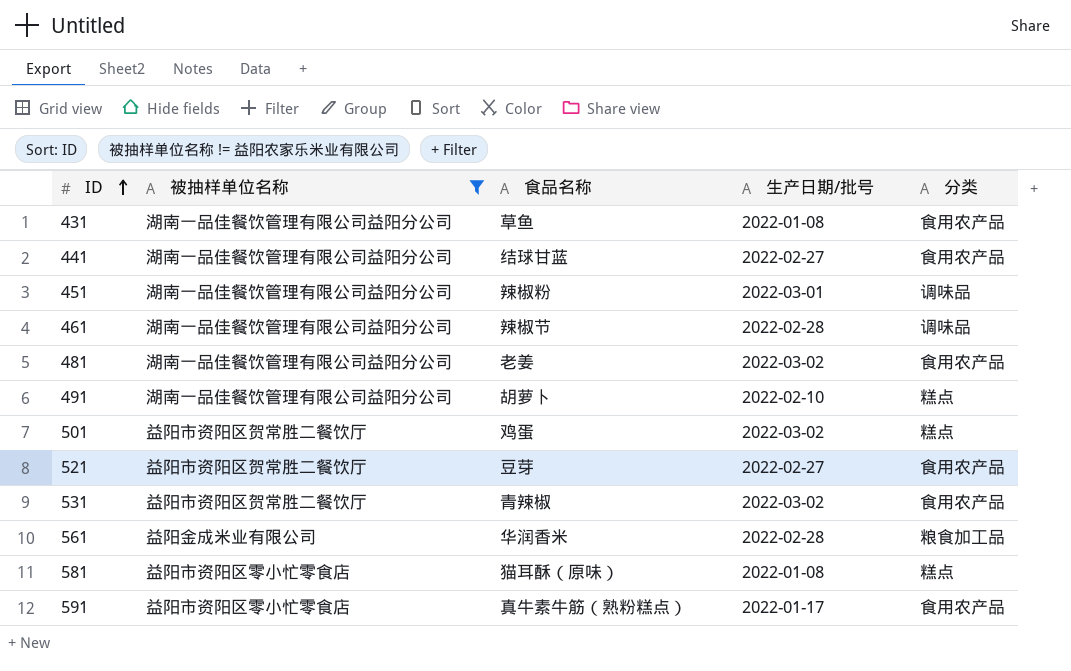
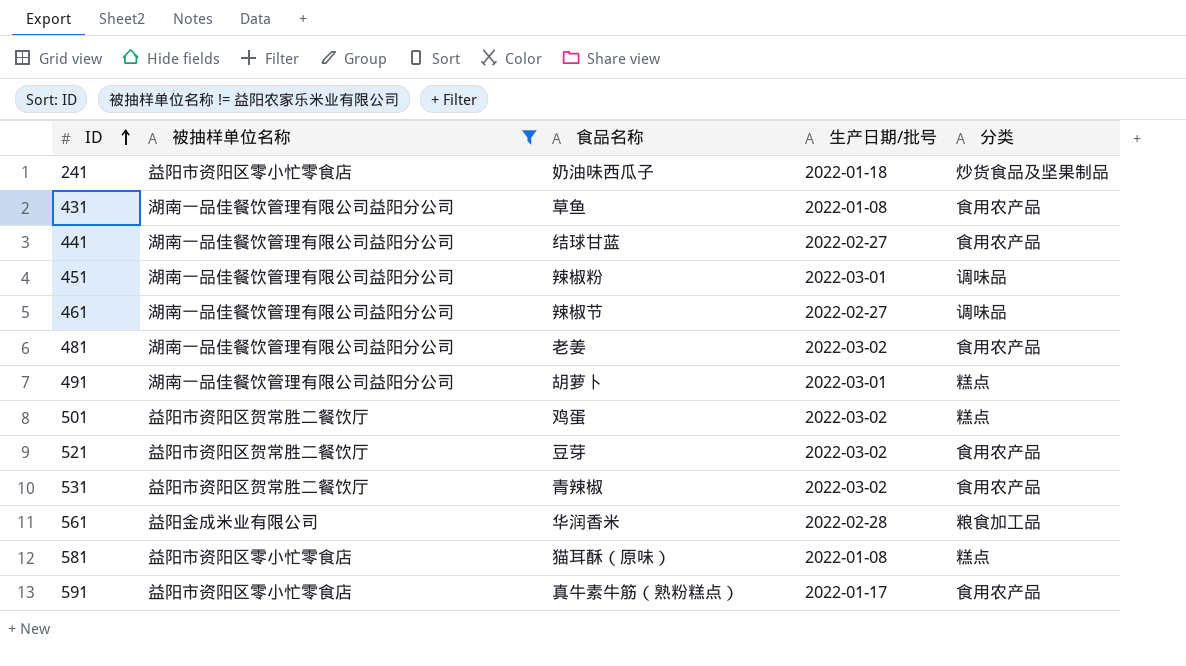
row 241: none -> 益阳市资阳区零小忙零食店 | 奶油味西瓜子 | 2022-01-18 | 炒货食品及坚果制品
461 | 生产日期/批号: 2022-02-28 -> 2022-02-27
491 | 生产日期/批号: 2022-02-10 -> 2022-03-01
521 | 生产日期/批号: 2022-02-27 -> 2022-03-02

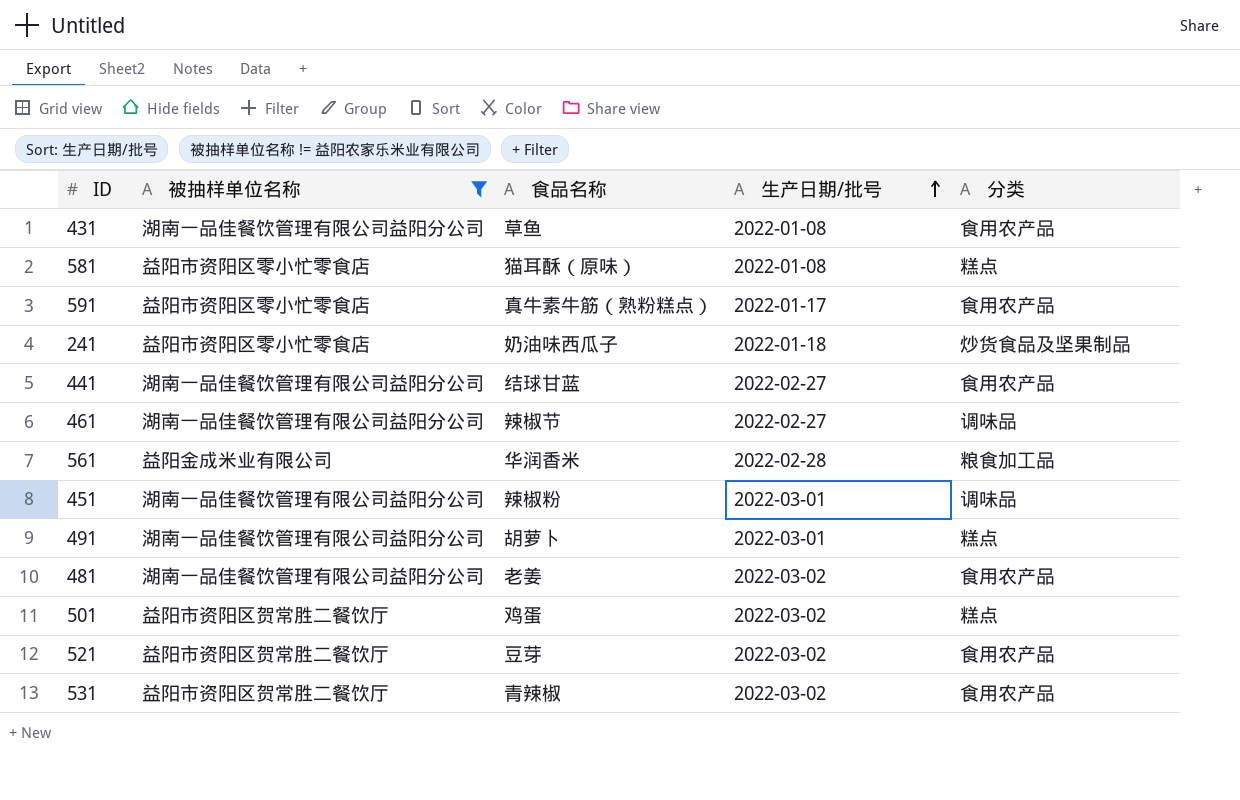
row order: ID ascending -> 生产日期/批号 ascending

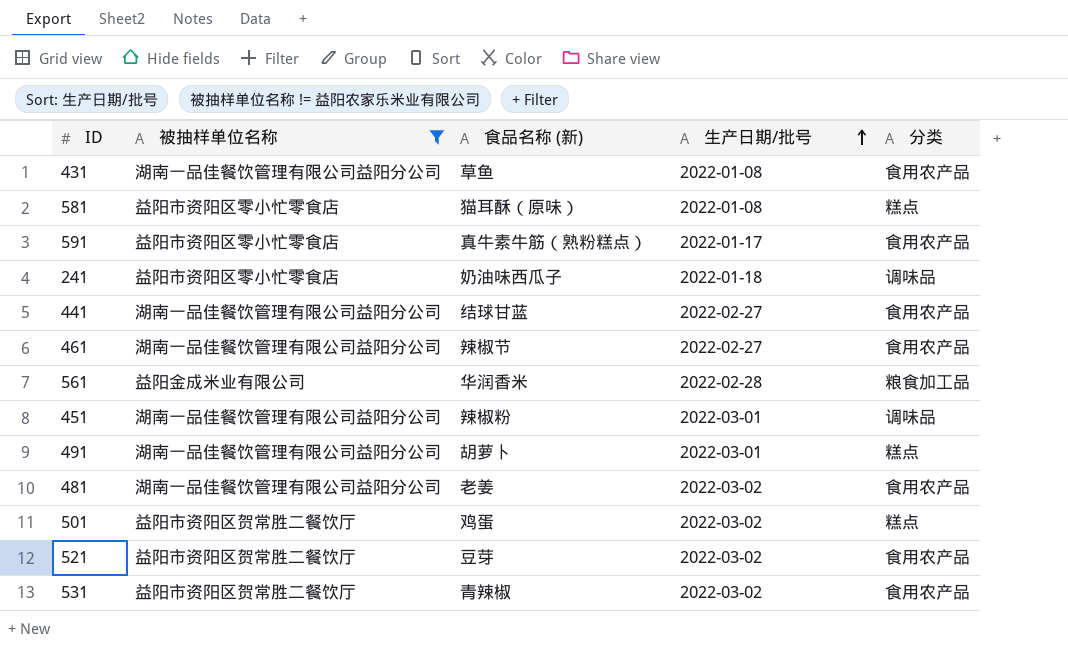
column name: 食品名称 -> 食品名称 (新)
241 | 分类: 炒货食品及坚果制品 -> 调味品
461 | 分类: 调味品 -> 食用农产品

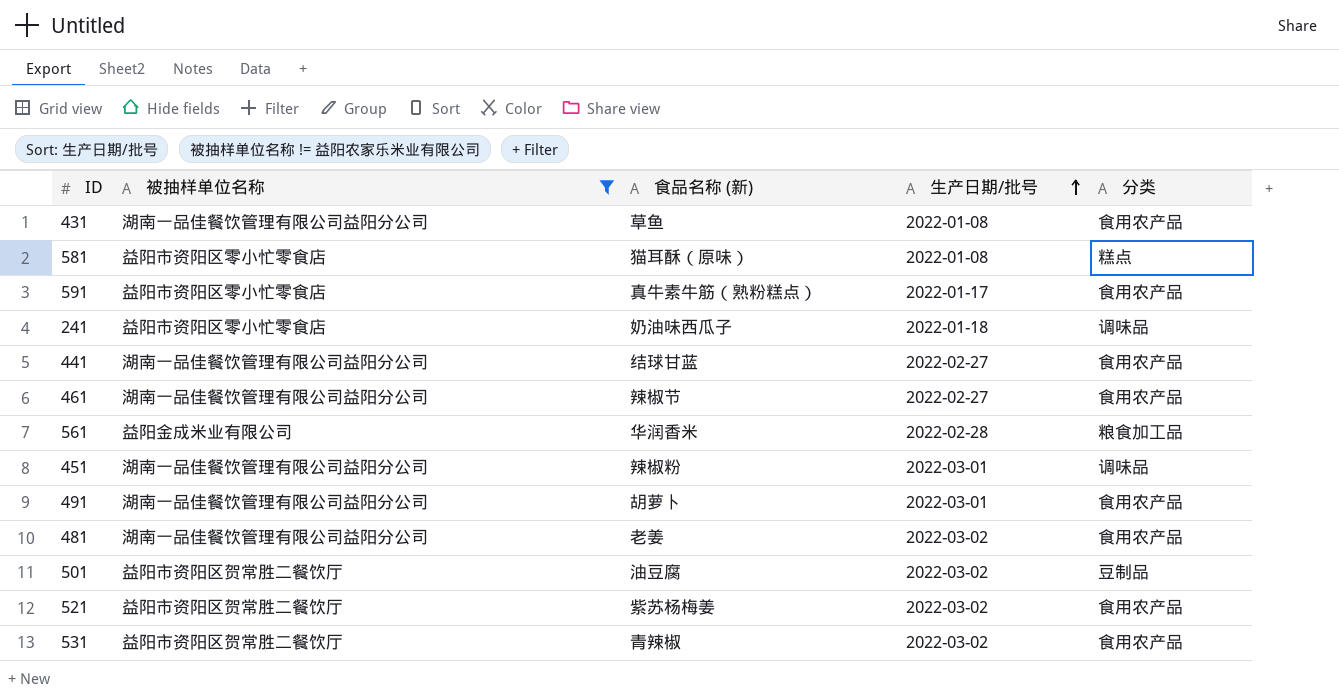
491 | 分类: 糕点 -> 食用农产品
501 | 食品名称 (新): 鸡蛋 -> 油豆腐
501 | 分类: 糕点 -> 豆制品
521 | 食品名称 (新): 豆芽 -> 紫苏杨梅姜

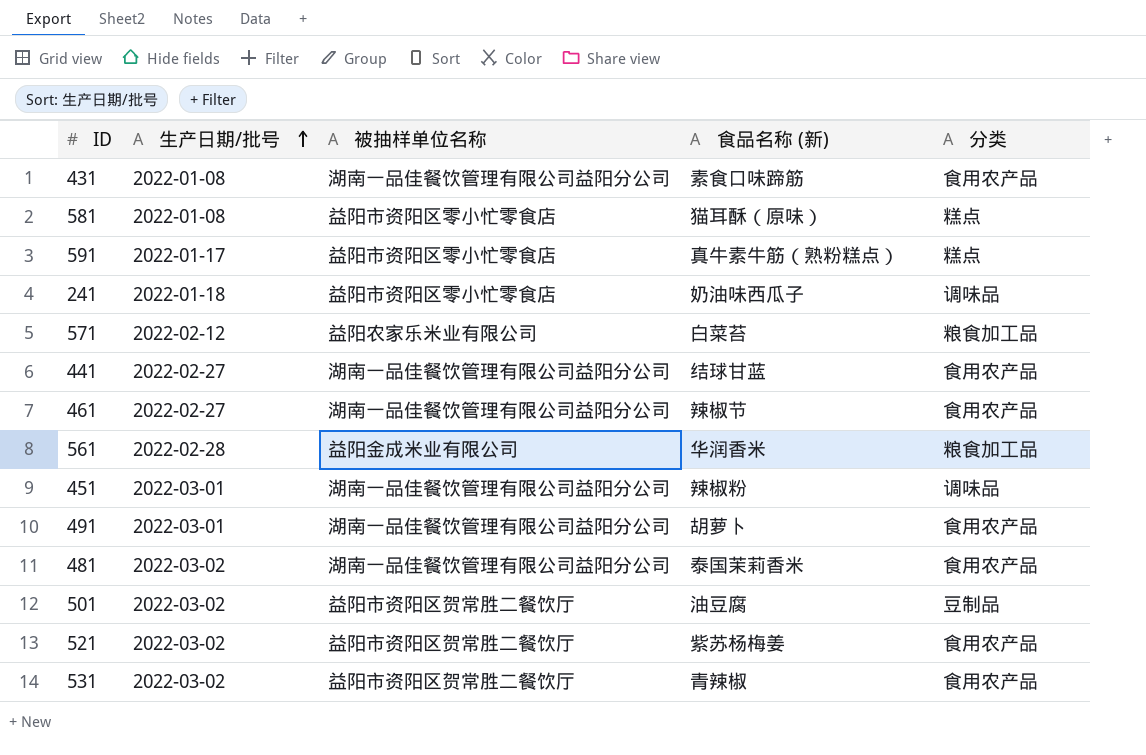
filter: 被抽样单位名称 != 益阳农家乐米业有限公司 -> none
column 生产日期/批号 | position: 4 -> 2
431 | 食品名称 (新): 草鱼 -> 素食口味蹄筋
591 | 分类: 食用农产品 -> 糕点
481 | 食品名称 (新): 老姜 -> 泰国茉莉香米

